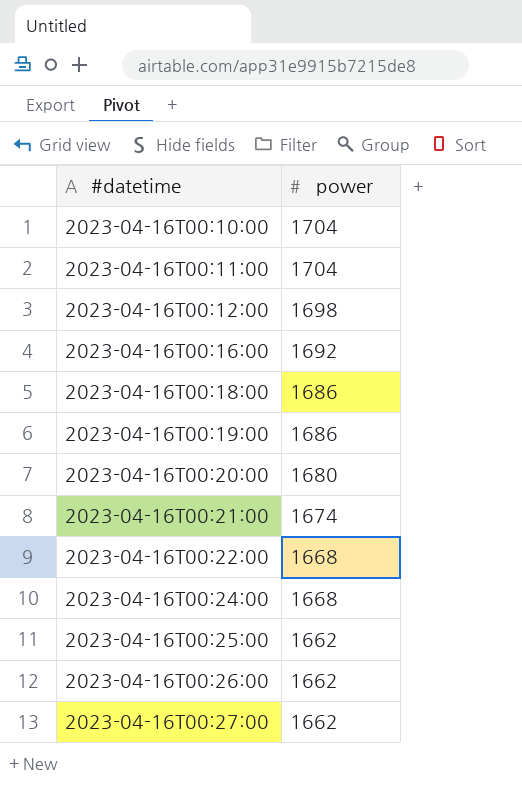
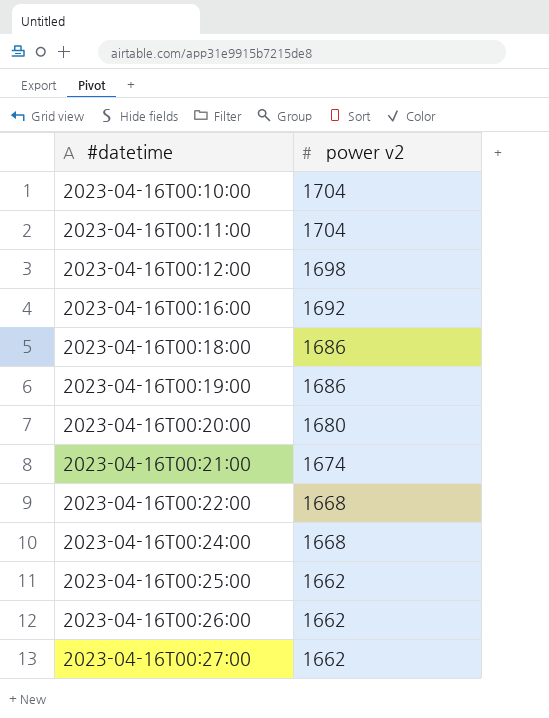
column name: power -> power v2

